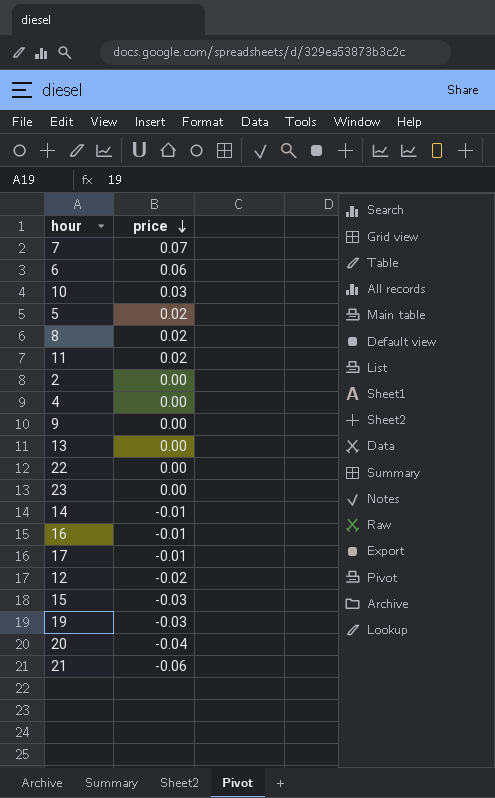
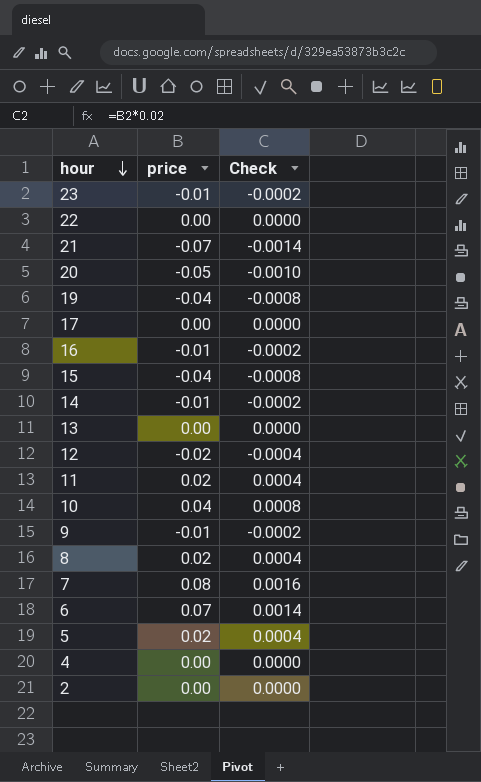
row order: price descending -> hour descending
column Check | formula: none -> [price] * 0.02
23 | price: 0.00 -> -0.01
21 | price: -0.06 -> -0.07
20 | price: -0.04 -> -0.05
19 | price: -0.03 -> -0.04
17 | price: -0.01 -> 0.00
15 | price: -0.03 -> -0.04
10 | price: 0.03 -> 0.04
9 | price: 0.00 -> -0.01
7 | price: 0.07 -> 0.08
6 | price: 0.06 -> 0.07

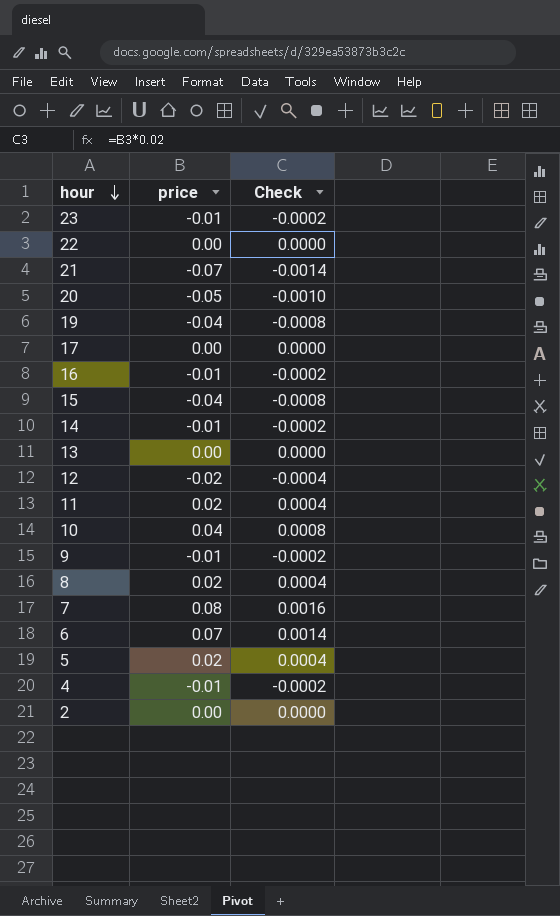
4 | price: 0.00 -> -0.01
4 | Check: 0.0000 -> -0.0002

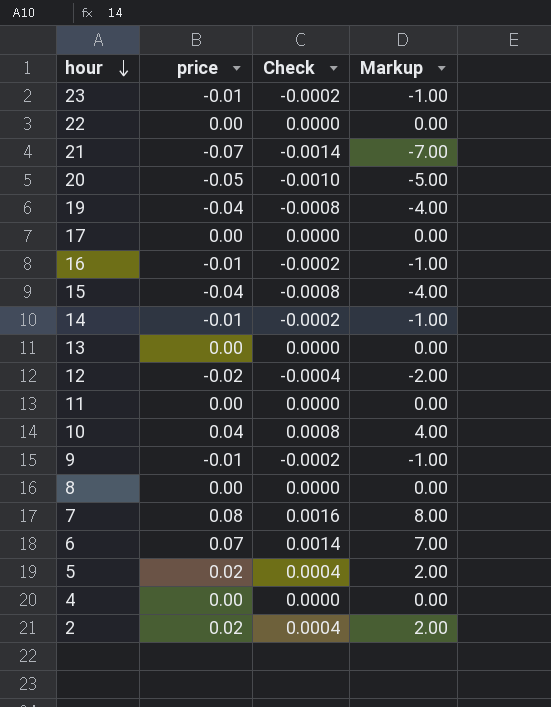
column Markup | formula: none -> [price] * 100
11 | price: 0.02 -> 0.00
11 | Check: 0.0004 -> 0.0000
8 | price: 0.02 -> 0.00
8 | Check: 0.0004 -> 0.0000
4 | price: -0.01 -> 0.00
4 | Check: -0.0002 -> 0.0000
2 | price: 0.00 -> 0.02
2 | Check: 0.0000 -> 0.0004

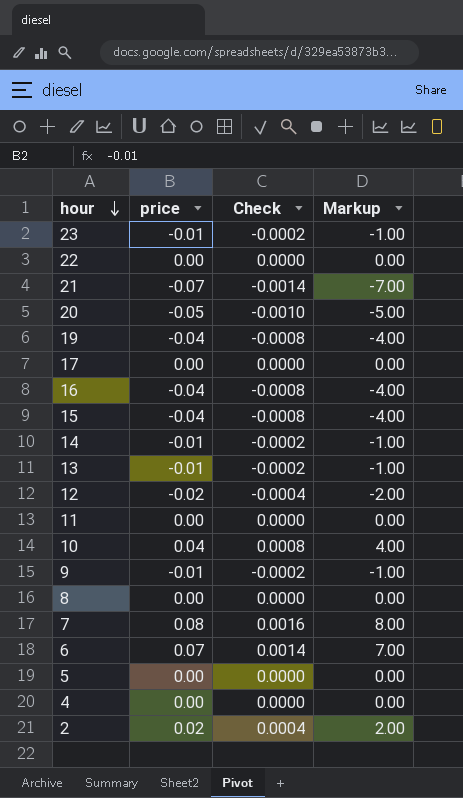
16 | price: -0.01 -> -0.04
16 | Check: -0.0002 -> -0.0008
16 | Markup: -1.00 -> -4.00
13 | price: 0.00 -> -0.01
13 | Check: 0.0000 -> -0.0002
13 | Markup: 0.00 -> -1.00
5 | price: 0.02 -> 0.00
5 | Check: 0.0004 -> 0.0000
5 | Markup: 2.00 -> 0.00

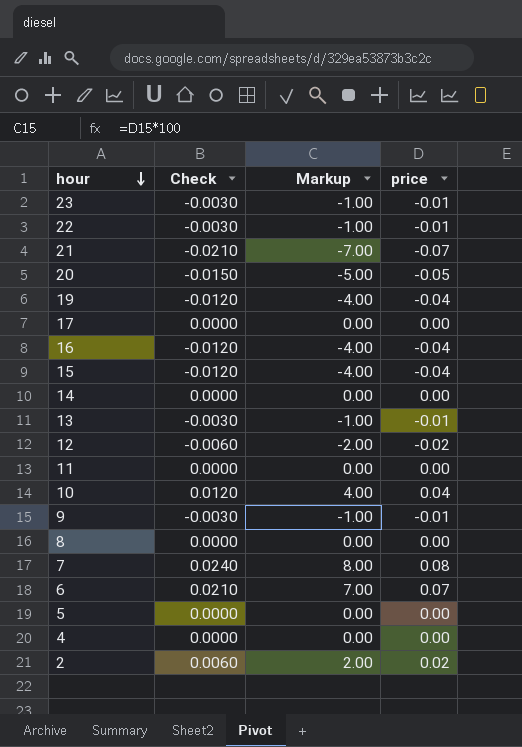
column Check | formula: [price] * 0.02 -> [price] * 0.3
column price | position: 2 -> 4
22 | Markup: 0.00 -> -1.00
22 | price: 0.00 -> -0.01
14 | Markup: -1.00 -> 0.00
14 | price: -0.01 -> 0.00

